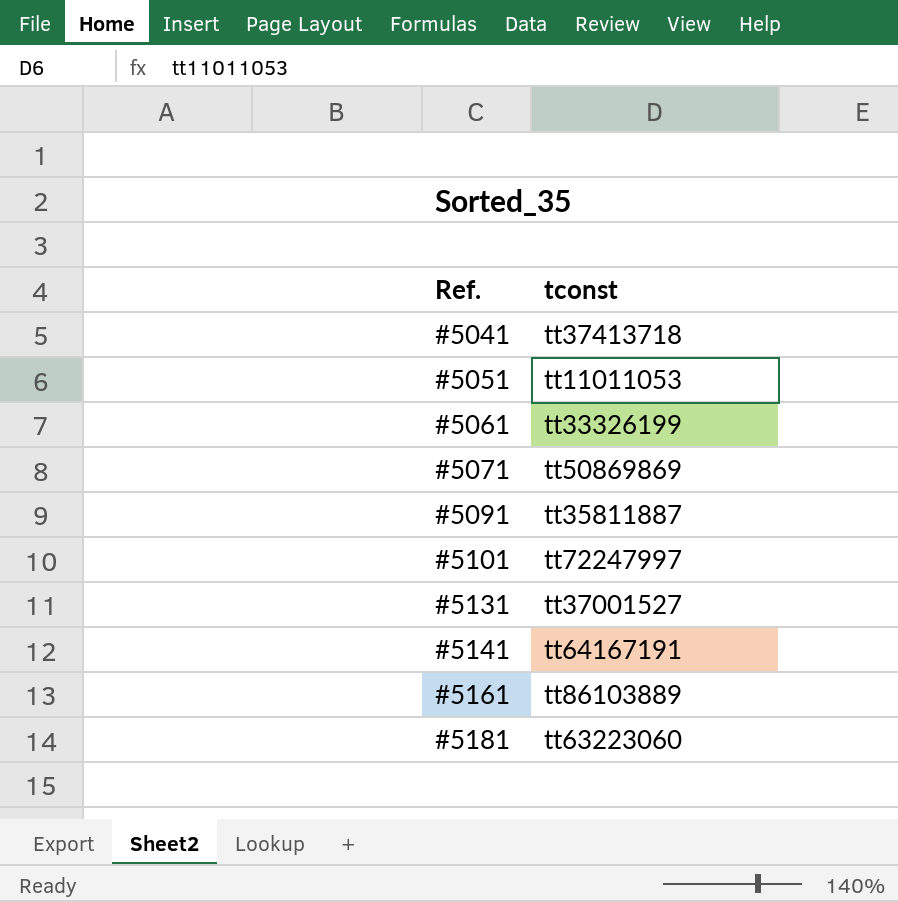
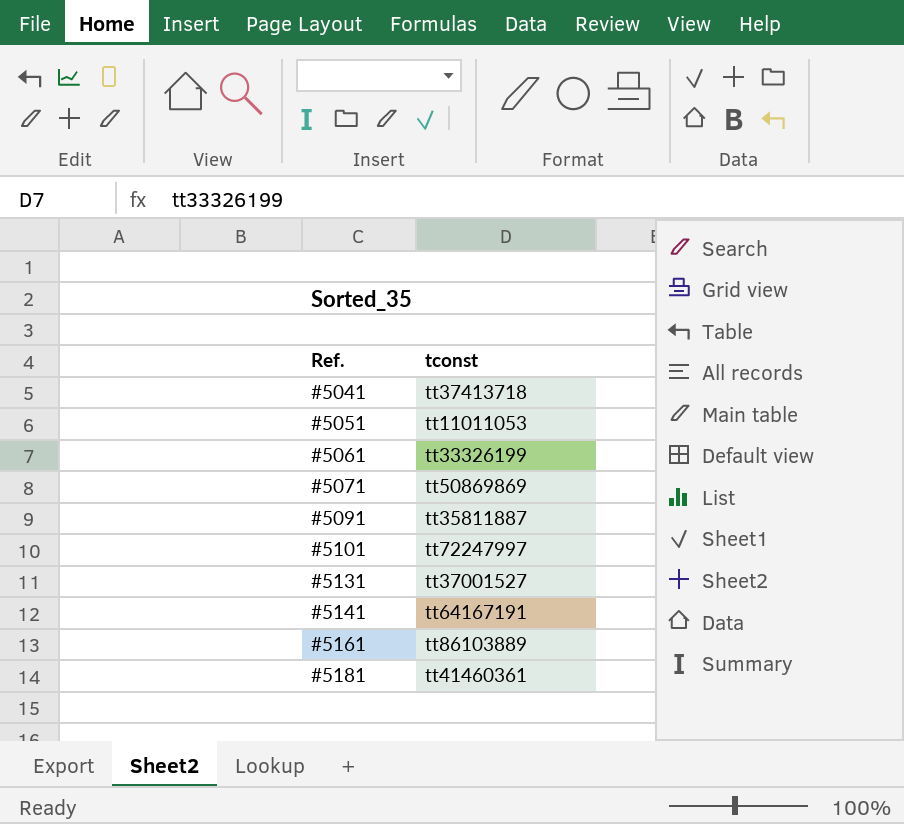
#5181 | tconst: tt63223060 -> tt41460361

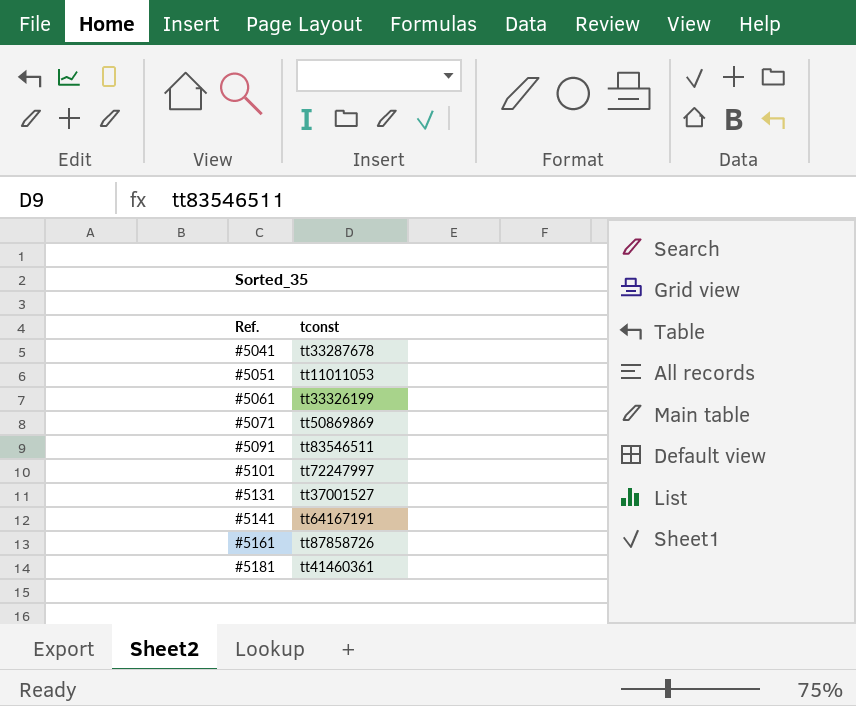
#5041 | tconst: tt37413718 -> tt33287678
#5091 | tconst: tt35811887 -> tt83546511
#5161 | tconst: tt86103889 -> tt87858726

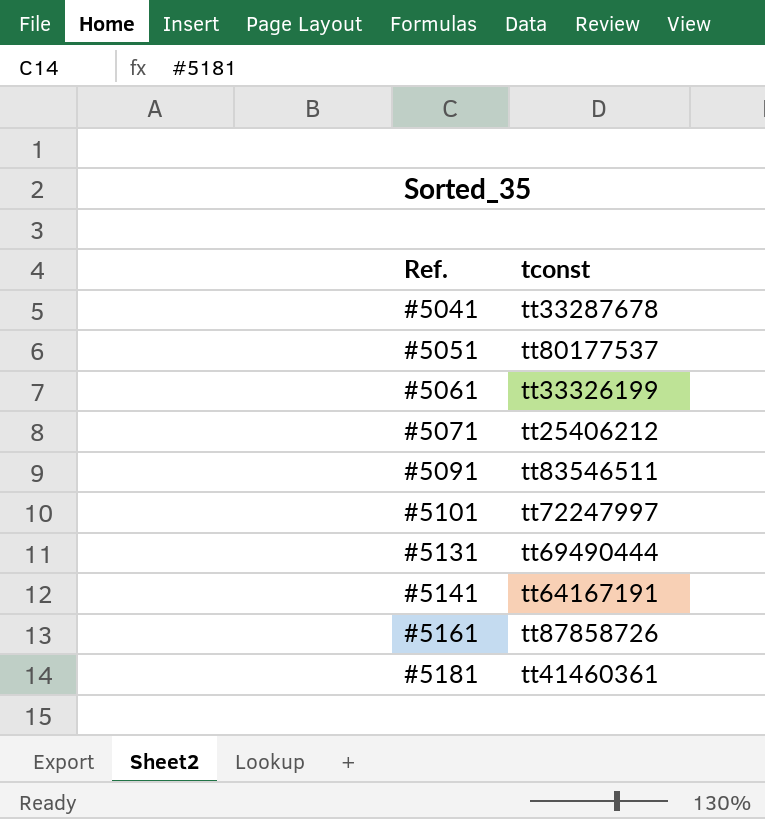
#5051 | tconst: tt11011053 -> tt80177537
#5071 | tconst: tt50869869 -> tt25406212
#5131 | tconst: tt37001527 -> tt69490444

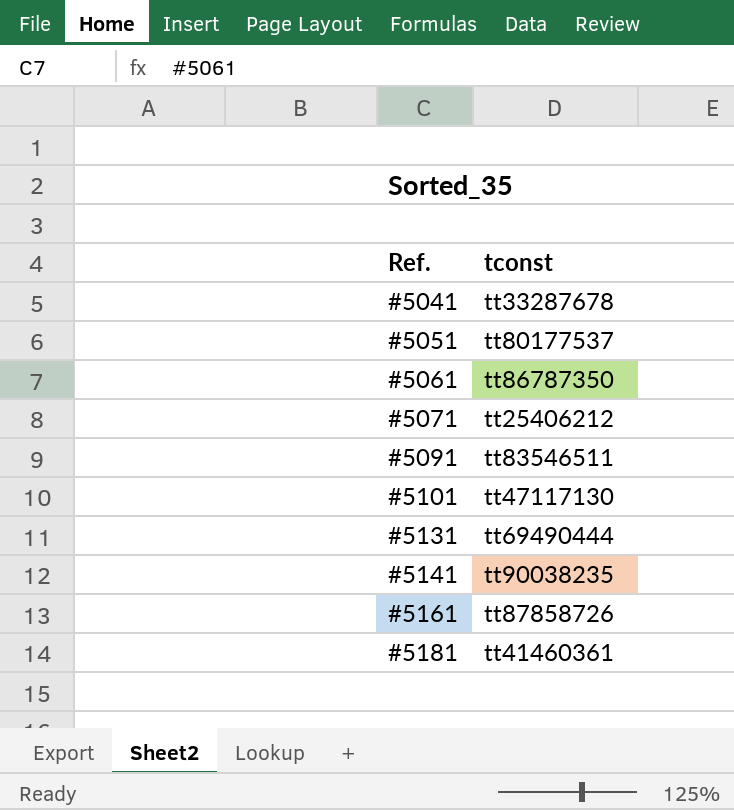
#5061 | tconst: tt33326199 -> tt86787350
#5101 | tconst: tt72247997 -> tt47117130
#5141 | tconst: tt64167191 -> tt90038235

